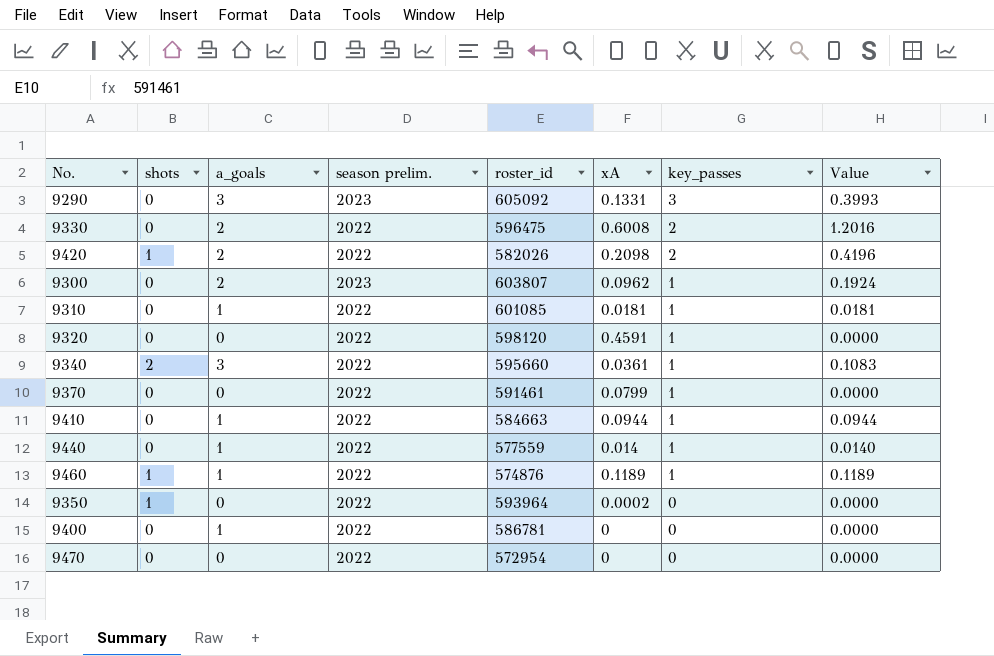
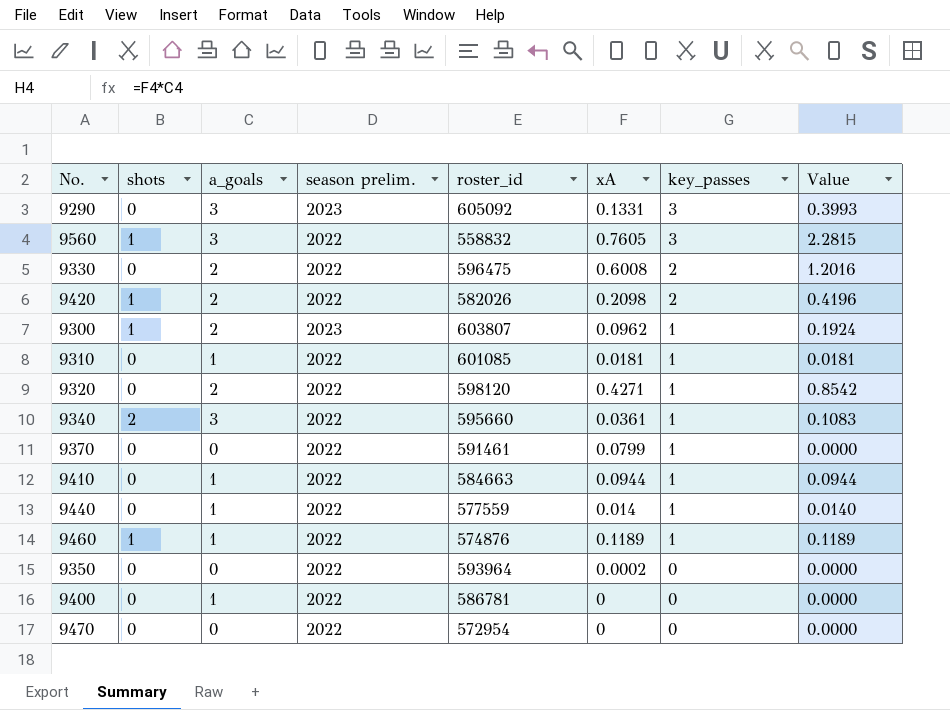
row 9560: none -> 1 | 3 | 2022 | 558832 | 0.7605 | 3 | 2.2815
9300 | shots: 0 -> 1
9320 | a_goals: 0 -> 2
9320 | xA: 0.4591 -> 0.4271
9320 | Value: 0.0000 -> 0.8542
9350 | shots: 1 -> 0

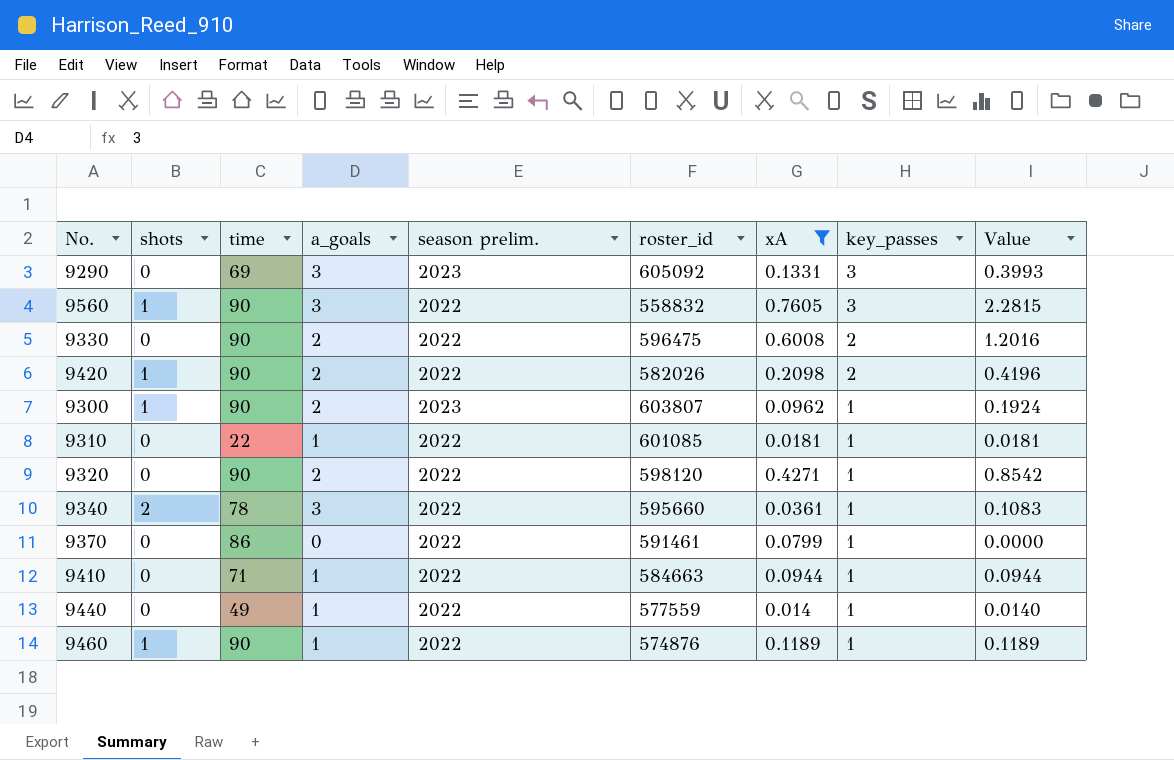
filter: none -> xA >= 0.014
column time | position: none -> 3

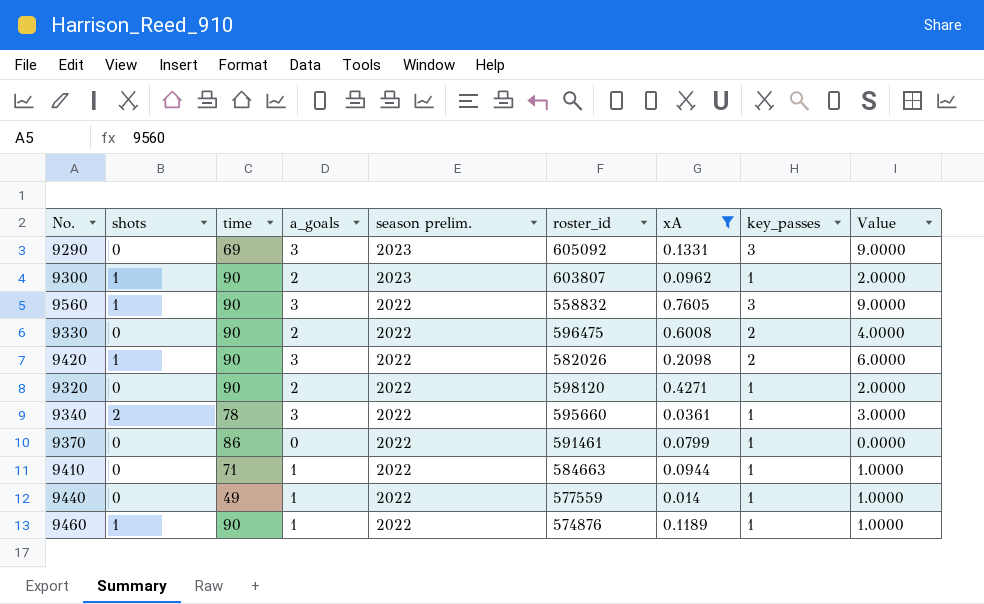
row order: key_passes descending -> season prelim. descending
column Value | formula: [a_goals] * [xA] -> [a_goals] * [key_passes]
row 9310: 0 | 22 | 1 | 2022 | 601085 | 0.0181 | 1 | 0.0181 -> none
9420 | a_goals: 2 -> 3

